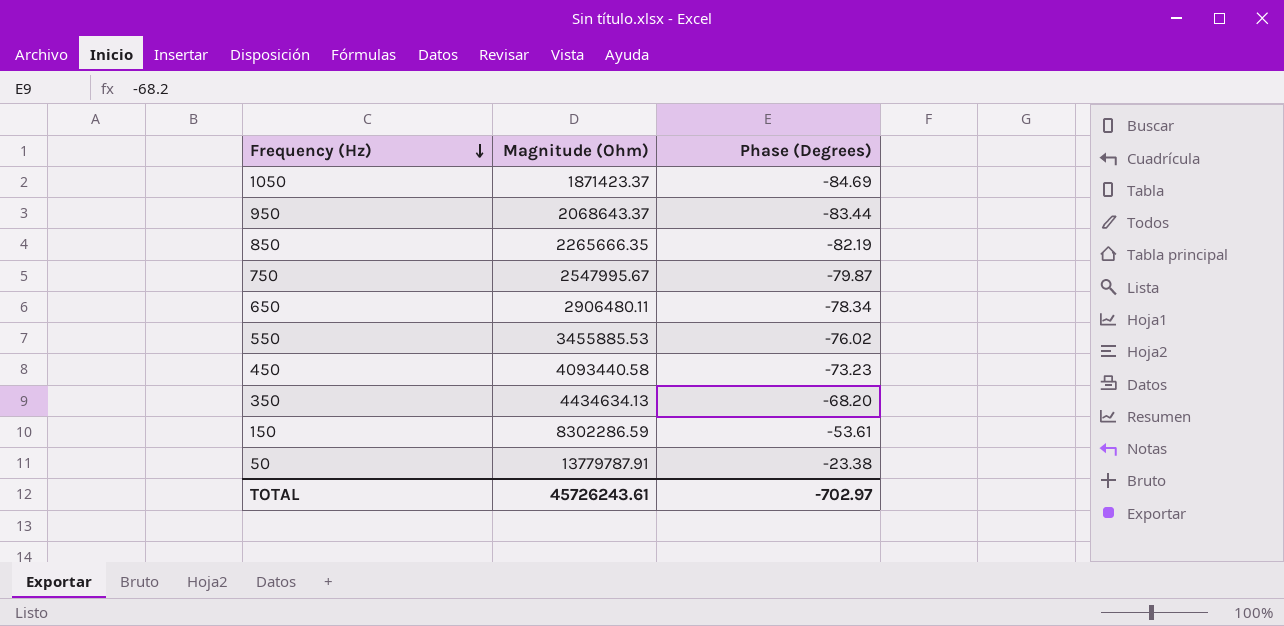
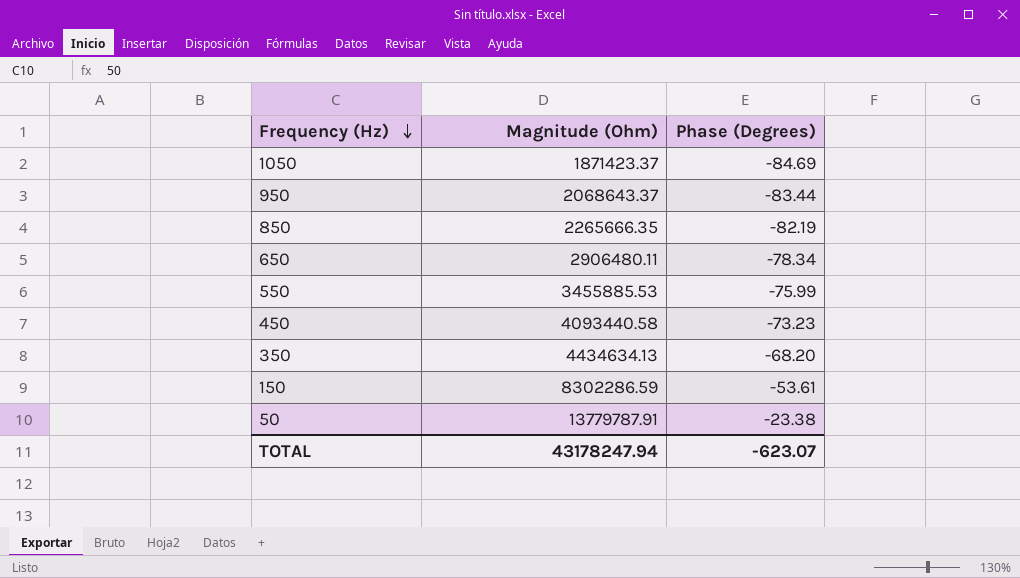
row 750: 2547995.67 | -79.87 -> none
550 | Phase (Degrees): -76.02 -> -75.99
TOTAL | Magnitude (Ohm): 45726243.61 -> 43178247.94
TOTAL | Phase (Degrees): -702.97 -> -623.07

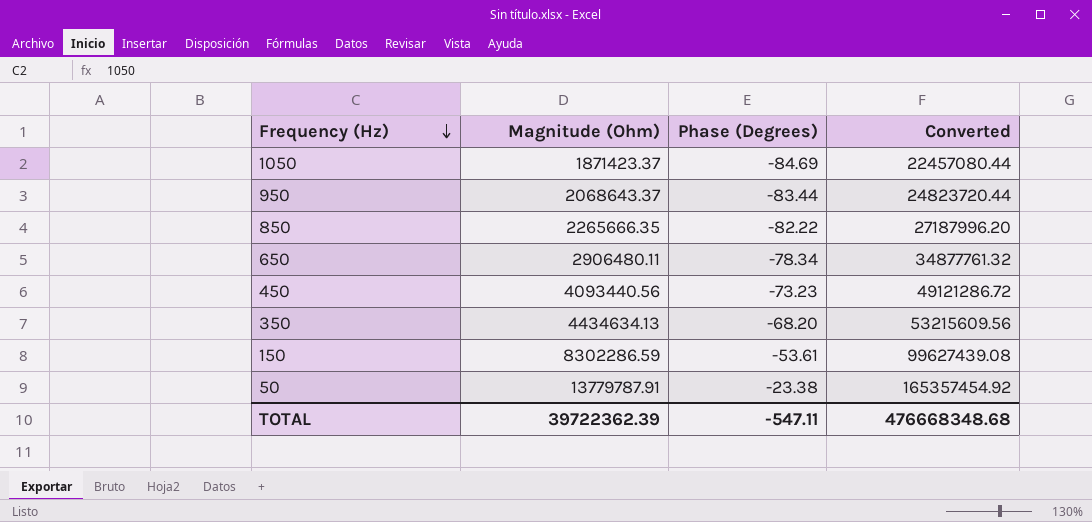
column Converted | formula: none -> [Magnitude (Ohm)] * 12
row 550: 3455885.53 | -75.99 -> none
850 | Phase (Degrees): -82.19 -> -82.22
450 | Magnitude (Ohm): 4093440.58 -> 4093440.56
TOTAL | Magnitude (Ohm): 43178247.94 -> 39722362.39
TOTAL | Phase (Degrees): -623.07 -> -547.11

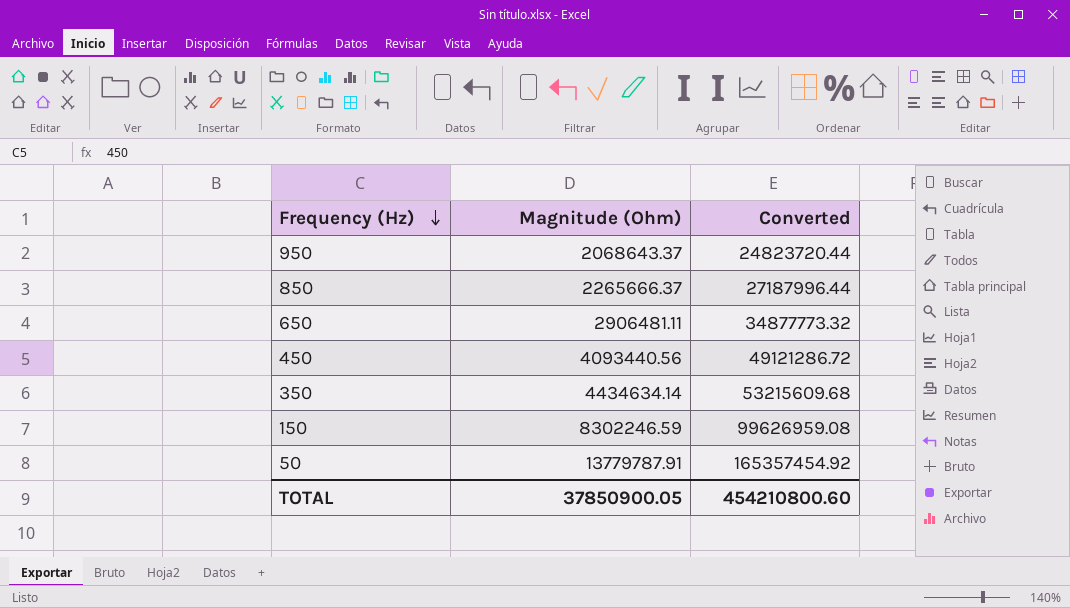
column Phase (Degrees) | position: 3 -> none
row 1050: 1871423.37 | -84.69 | 22457080.44 -> none
850 | Magnitude (Ohm): 2265666.35 -> 2265666.37
850 | Converted: 27187996.20 -> 27187996.44
650 | Magnitude (Ohm): 2906480.11 -> 2906481.11
650 | Converted: 34877761.32 -> 34877773.32
350 | Magnitude (Ohm): 4434634.13 -> 4434634.14
350 | Converted: 53215609.56 -> 53215609.68
150 | Magnitude (Ohm): 8302286.59 -> 8302246.59
150 | Converted: 99627439.08 -> 99626959.08
TOTAL | Magnitude (Ohm): 39722362.39 -> 37850900.05
TOTAL | Converted: 476668348.68 -> 454210800.60

